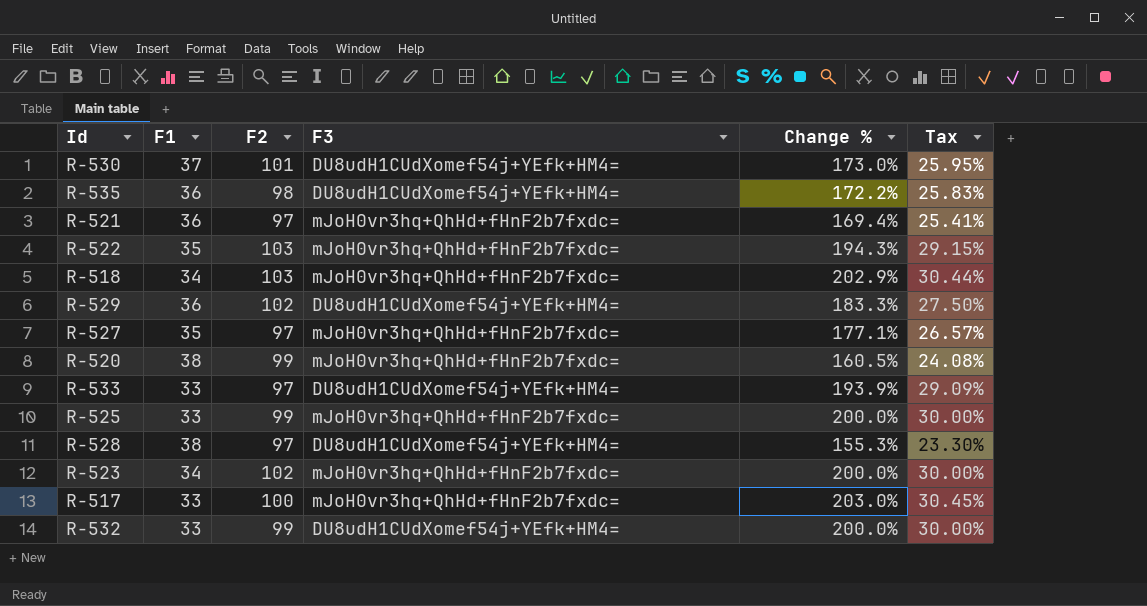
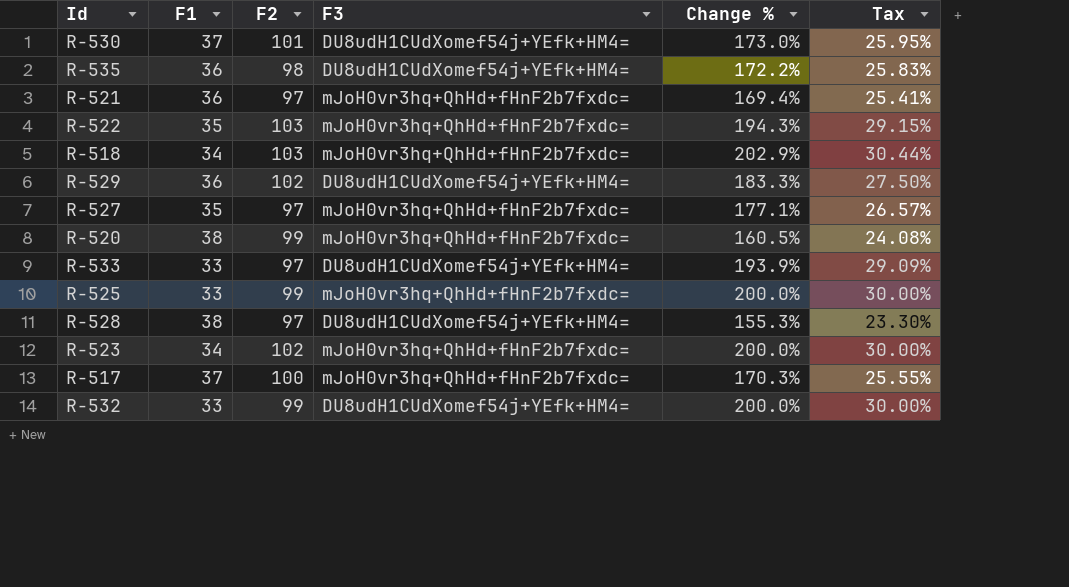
R-517 | F1: 33 -> 37
R-517 | Change %: 203.0% -> 170.3%
R-517 | Tax: 30.45% -> 25.55%

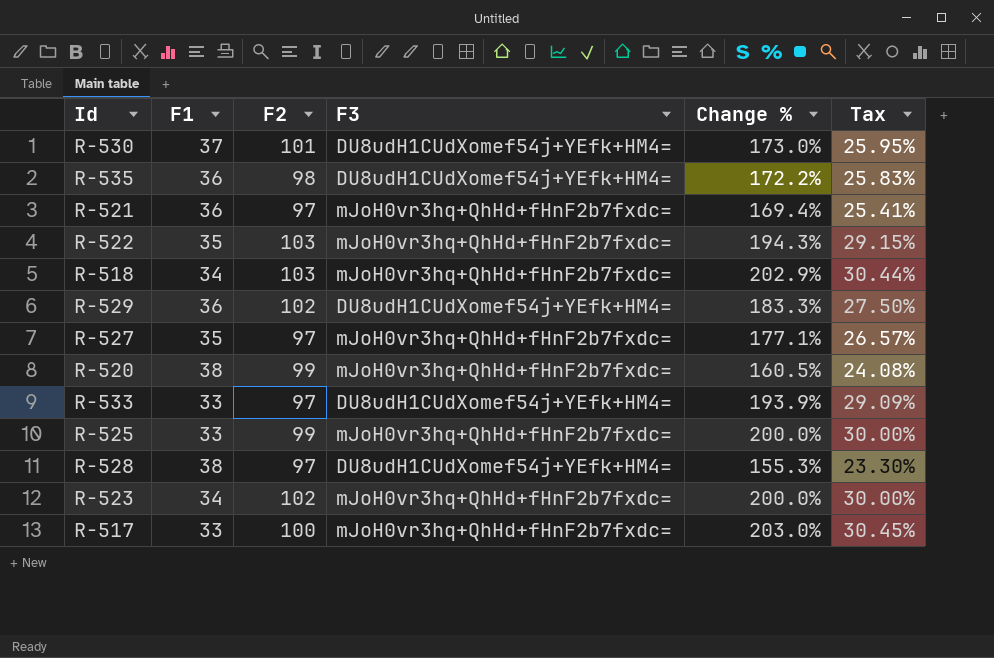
row R-532: 33 | 99 | DU8udH1CUdXomef54j+YEfk+HM4= | 200.0% | 30.00% -> none
R-517 | F1: 37 -> 33
R-517 | Change %: 170.3% -> 203.0%
R-517 | Tax: 25.55% -> 30.45%

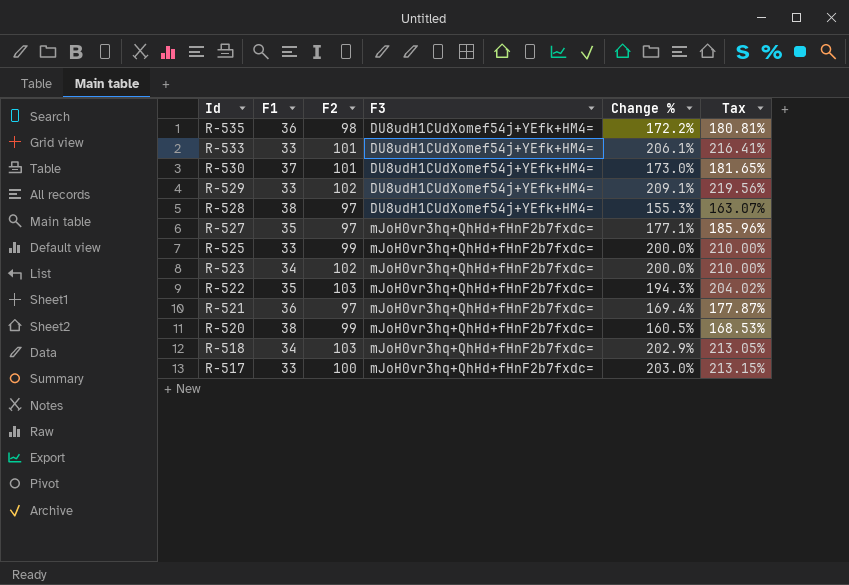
row order: none -> Id descending
column Tax | formula: [Change %] * 0.15 -> [Change %] * 1.05
R-533 | F2: 97 -> 101
R-533 | Change %: 193.9% -> 206.1%
R-529 | F1: 36 -> 33
R-529 | Change %: 183.3% -> 209.1%

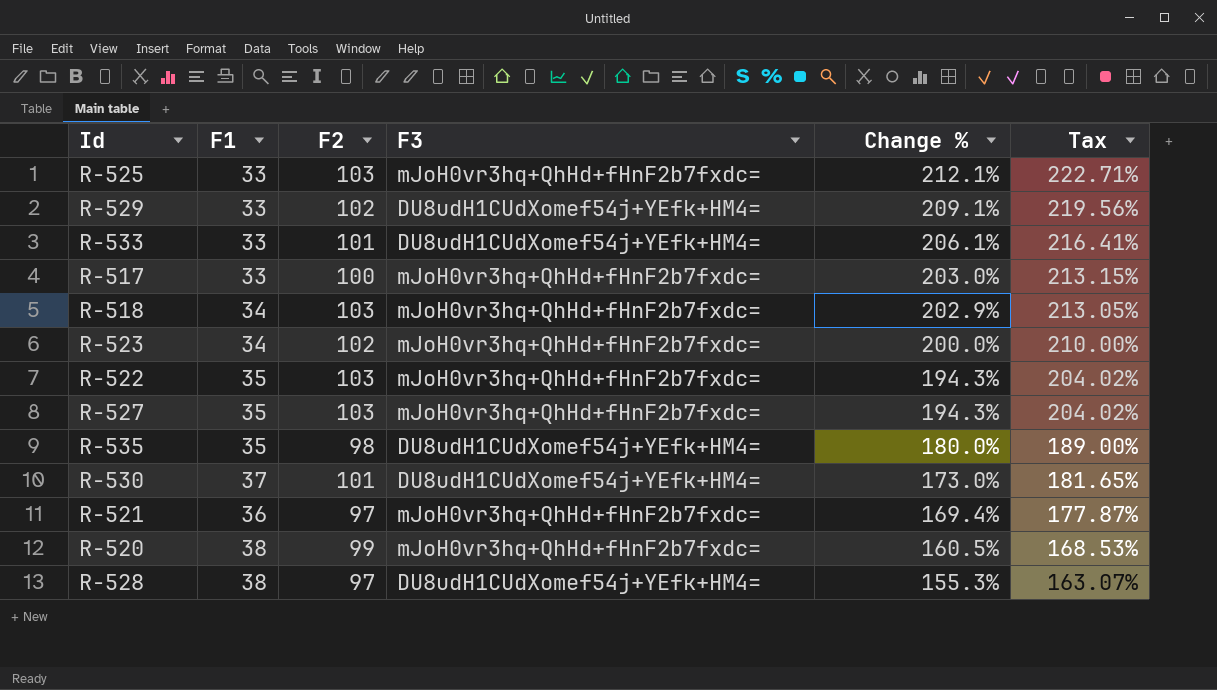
row order: Id descending -> Change % descending
R-525 | F2: 99 -> 103
R-525 | Change %: 200.0% -> 212.1%
R-525 | Tax: 210.00% -> 222.71%
R-527 | F2: 97 -> 103
R-527 | Change %: 177.1% -> 194.3%
R-527 | Tax: 185.96% -> 204.02%
R-535 | F1: 36 -> 35
R-535 | Change %: 172.2% -> 180.0%
R-535 | Tax: 180.81% -> 189.00%

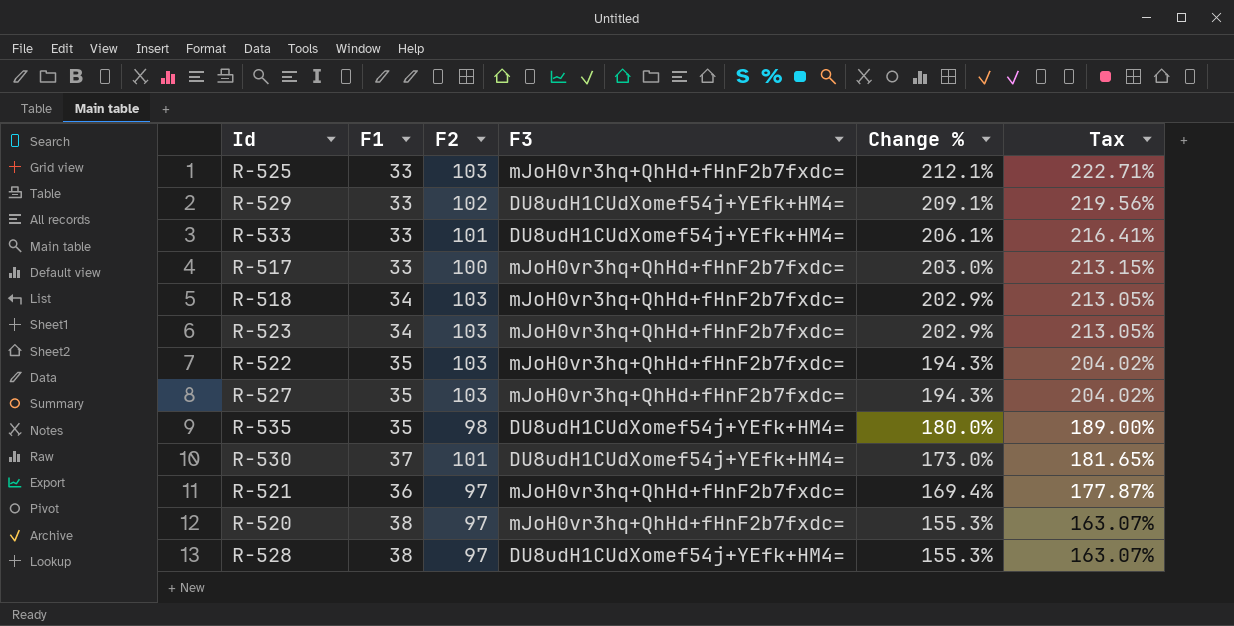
R-523 | F2: 102 -> 103
R-523 | Change %: 200.0% -> 202.9%
R-523 | Tax: 210.00% -> 213.05%
R-520 | F2: 99 -> 97
R-520 | Change %: 160.5% -> 155.3%
R-520 | Tax: 168.53% -> 163.07%

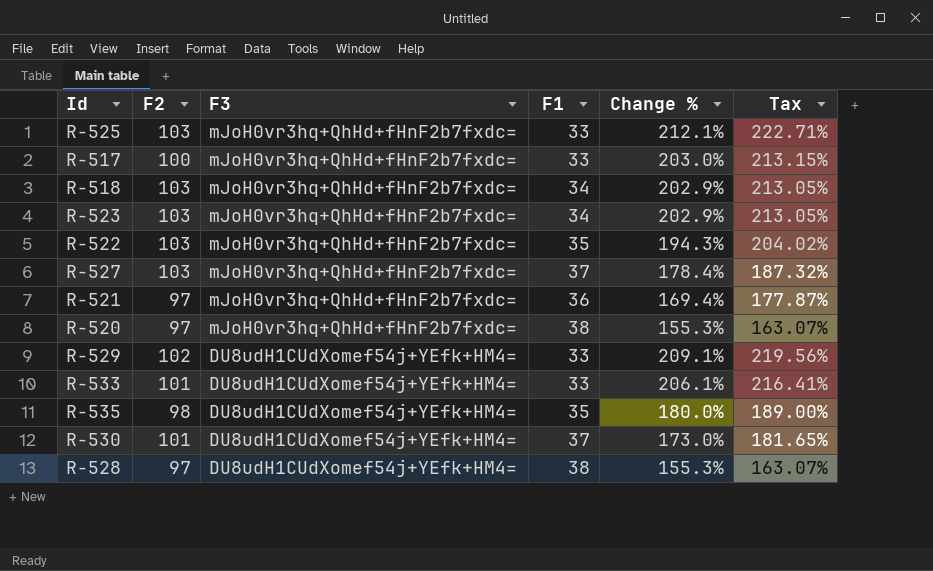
row order: Change % descending -> F3 descending
column F1 | position: 2 -> 4
R-527 | F1: 35 -> 37
R-527 | Change %: 194.3% -> 178.4%
R-527 | Tax: 204.02% -> 187.32%

